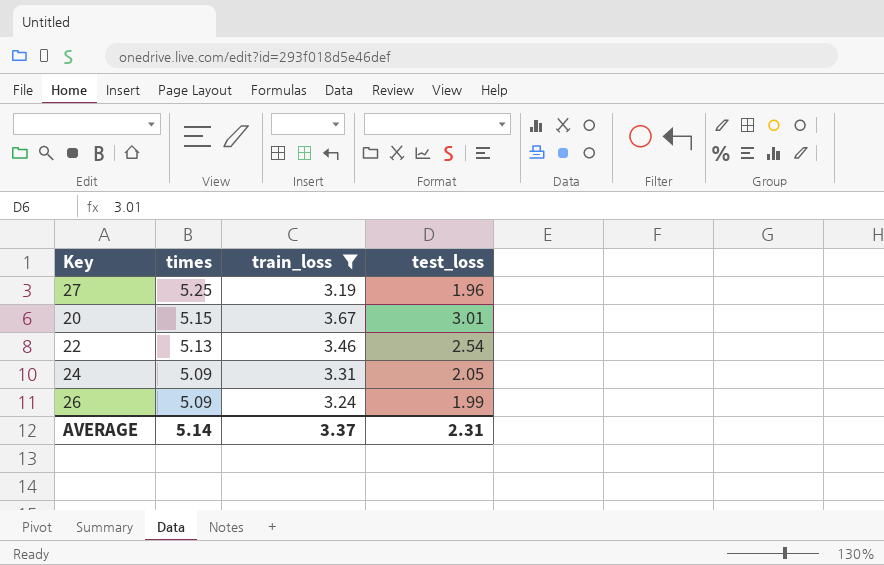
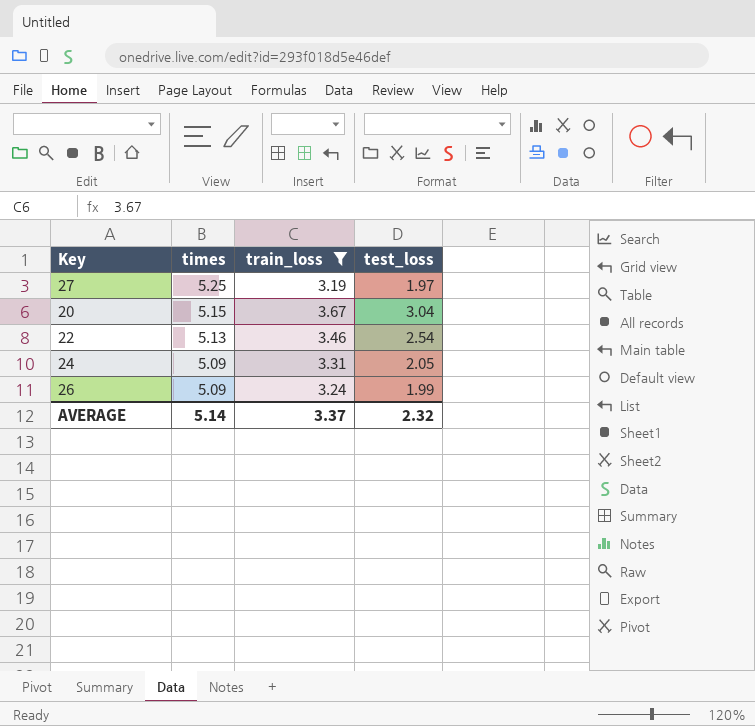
27 | test_loss: 1.96 -> 1.97
20 | test_loss: 3.01 -> 3.04
AVERAGE | test_loss: 2.31 -> 2.32

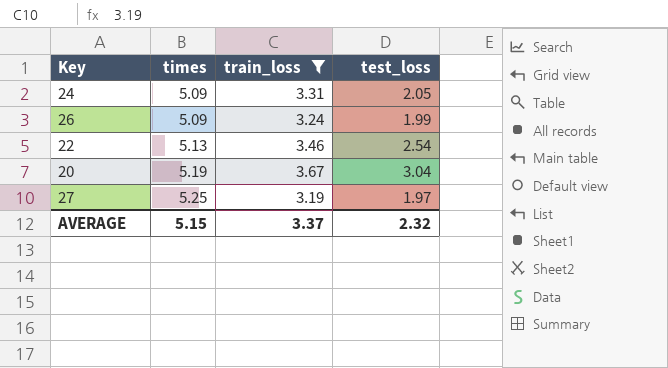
row order: times descending -> times ascending
20 | times: 5.15 -> 5.19
AVERAGE | times: 5.14 -> 5.15

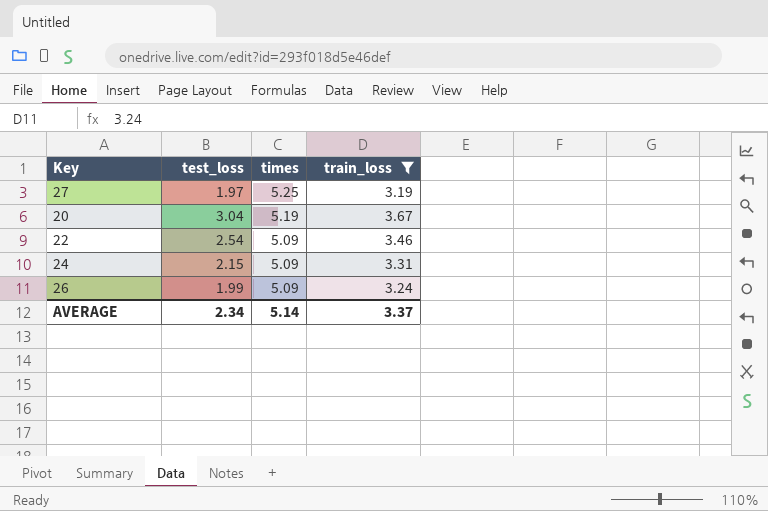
row order: times ascending -> times descending
column test_loss | position: 4 -> 2
22 | times: 5.13 -> 5.09
24 | test_loss: 2.05 -> 2.15
AVERAGE | test_loss: 2.32 -> 2.34
AVERAGE | times: 5.15 -> 5.14

